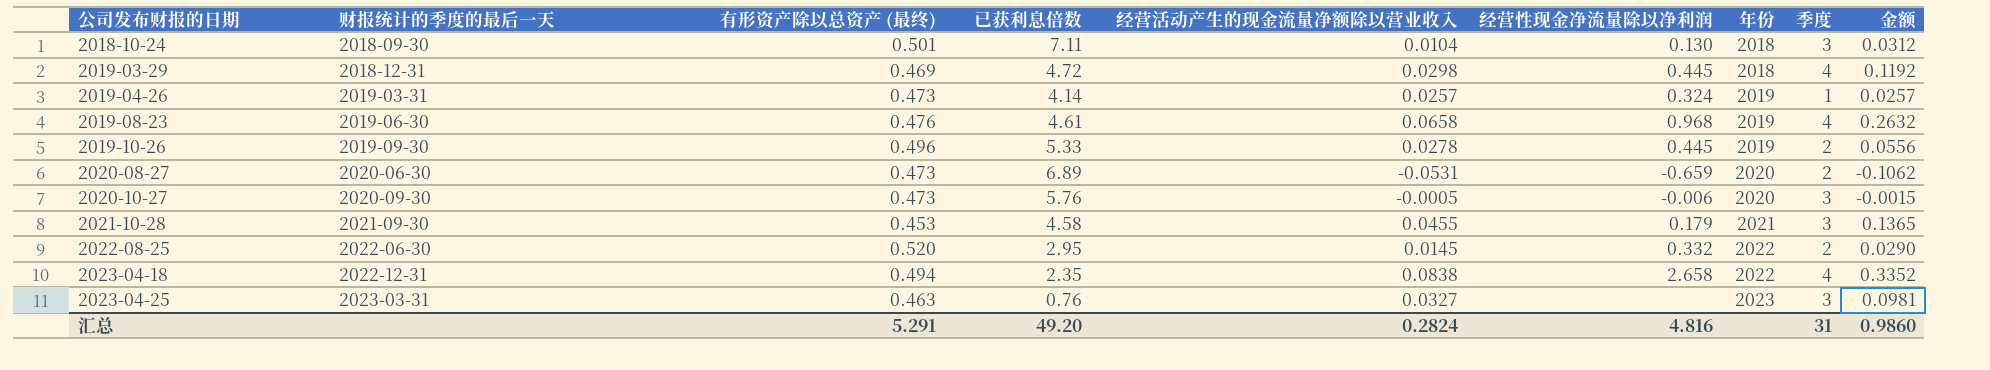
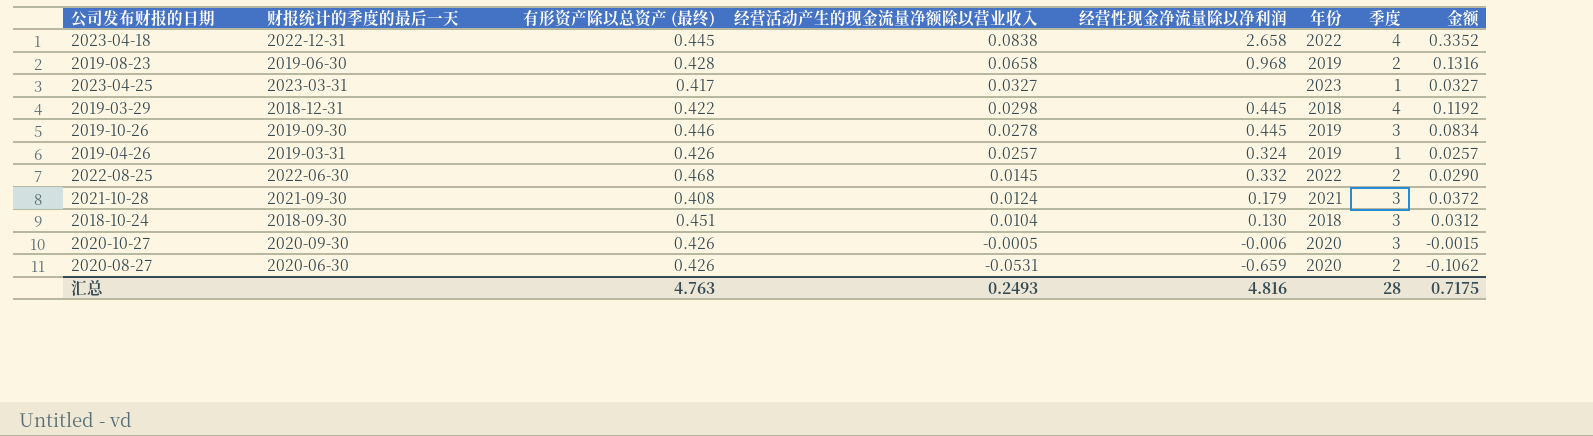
row order: 公司发布财报的日期 ascending -> 经营活动产生的现金流量净额除以营业收入 descending
column 已获利息倍数 | position: 4 -> none
2023-04-18 | 有形资产除以总资产 (最终): 0.494 -> 0.445
2019-08-23 | 有形资产除以总资产 (最终): 0.476 -> 0.428
2019-08-23 | 季度: 4 -> 2
2019-08-23 | 金额: 0.2632 -> 0.1316
2023-04-25 | 有形资产除以总资产 (最终): 0.463 -> 0.417
2023-04-25 | 季度: 3 -> 1
2023-04-25 | 金额: 0.0981 -> 0.0327
2019-03-29 | 有形资产除以总资产 (最终): 0.469 -> 0.422
2019-10-26 | 有形资产除以总资产 (最终): 0.496 -> 0.446
2019-10-26 | 季度: 2 -> 3
2019-10-26 | 金额: 0.0556 -> 0.0834
2019-04-26 | 有形资产除以总资产 (最终): 0.473 -> 0.426
2022-08-25 | 有形资产除以总资产 (最终): 0.520 -> 0.468
2021-10-28 | 有形资产除以总资产 (最终): 0.453 -> 0.408
2021-10-28 | 经营活动产生的现金流量净额除以营业收入: 0.0455 -> 0.0124
2021-10-28 | 金额: 0.1365 -> 0.0372
2018-10-24 | 有形资产除以总资产 (最终): 0.501 -> 0.451
2020-10-27 | 有形资产除以总资产 (最终): 0.473 -> 0.426
2020-08-27 | 有形资产除以总资产 (最终): 0.473 -> 0.426
汇总 | 有形资产除以总资产 (最终): 5.291 -> 4.763
汇总 | 经营活动产生的现金流量净额除以营业收入: 0.2824 -> 0.2493
汇总 | 季度: 31 -> 28
汇总 | 金额: 0.9860 -> 0.7175

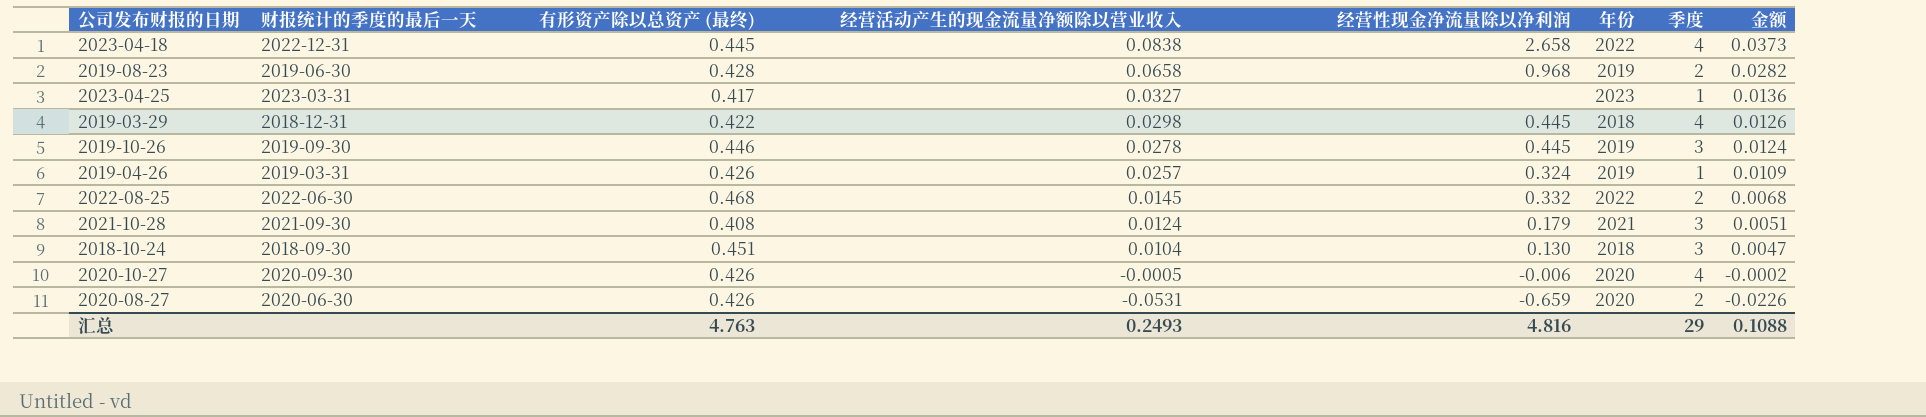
column 金额 | formula: [经营活动产生的现金流量净额除以营业收入] * [季度] -> [有形资产除以总资产 (最终)] * [经营活动产生的现金流量净额除以营业收入]
2020-10-27 | 季度: 3 -> 4
汇总 | 季度: 28 -> 29
汇总 | 金额: 0.7175 -> 0.1088

